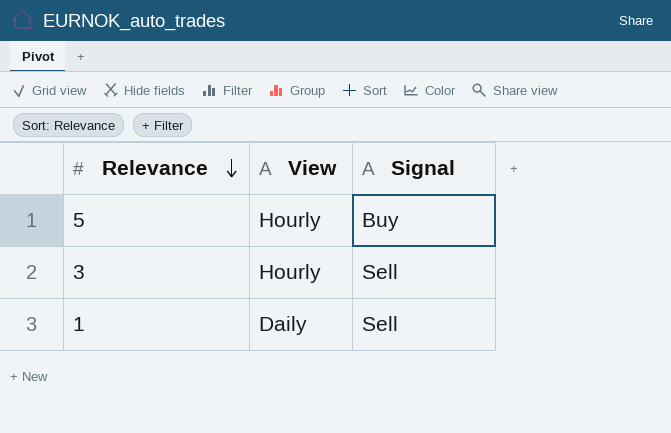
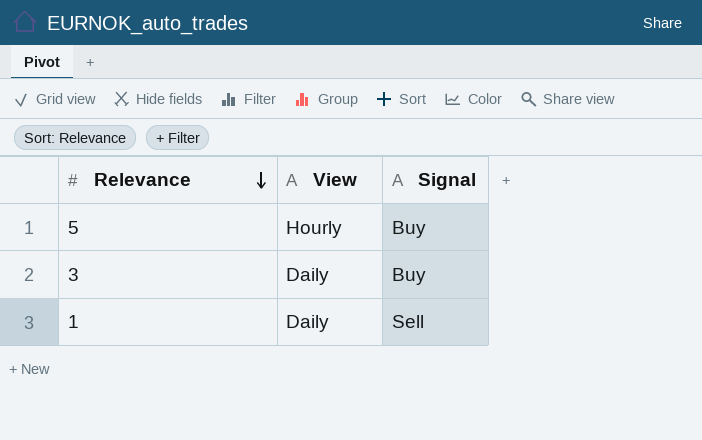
3 | View: Hourly -> Daily
3 | Signal: Sell -> Buy

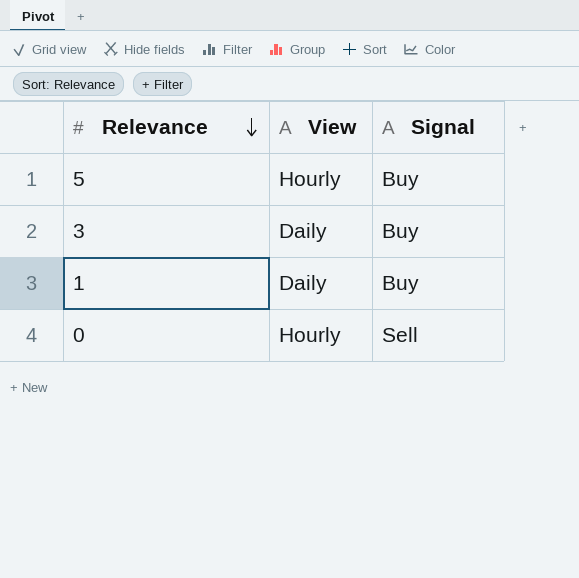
1 | Signal: Sell -> Buy
row 0: none -> Hourly | Sell

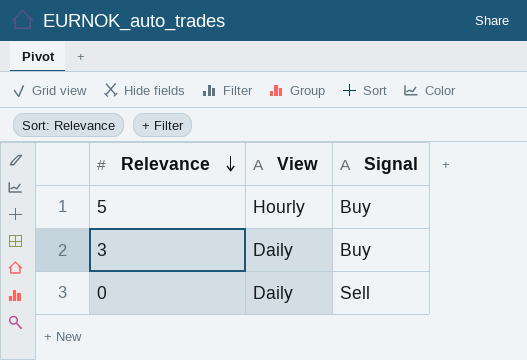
row 1: Daily | Buy -> none
0 | View: Hourly -> Daily

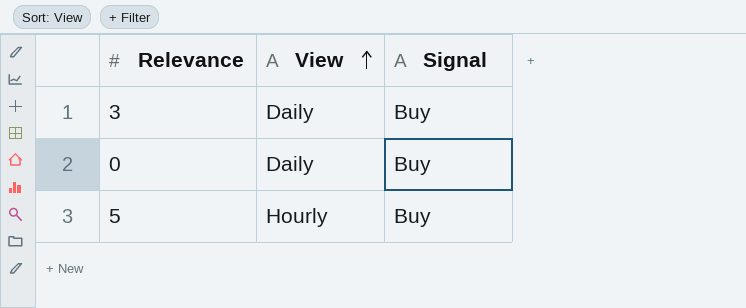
row order: Relevance descending -> View ascending
0 | Signal: Sell -> Buy

